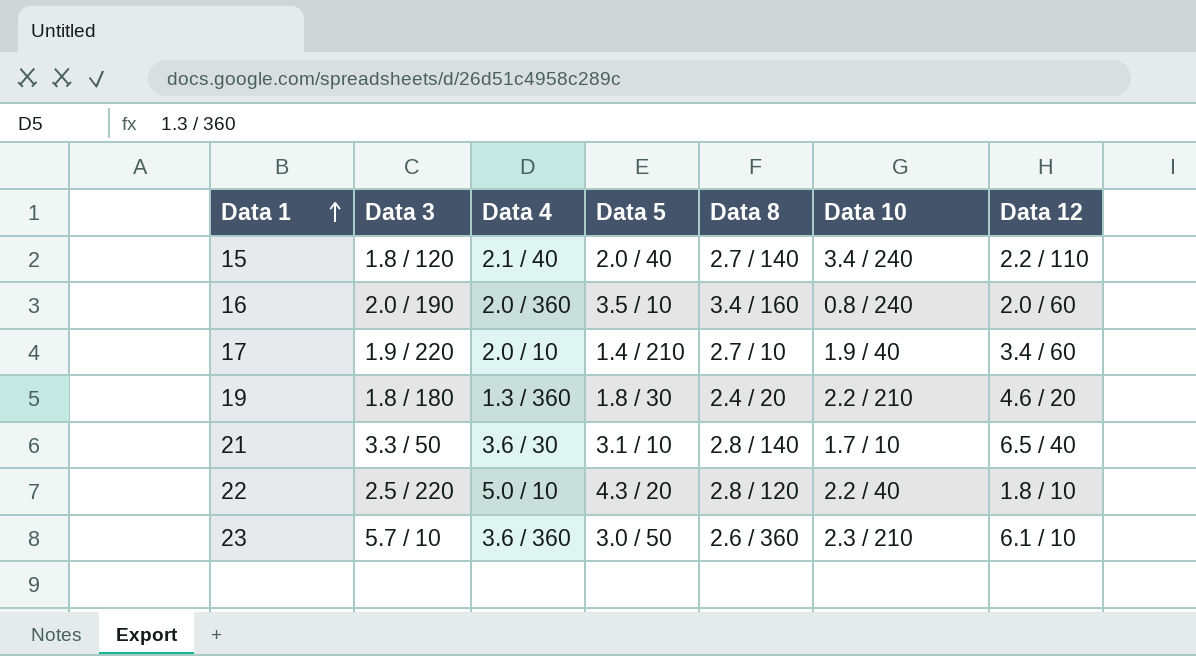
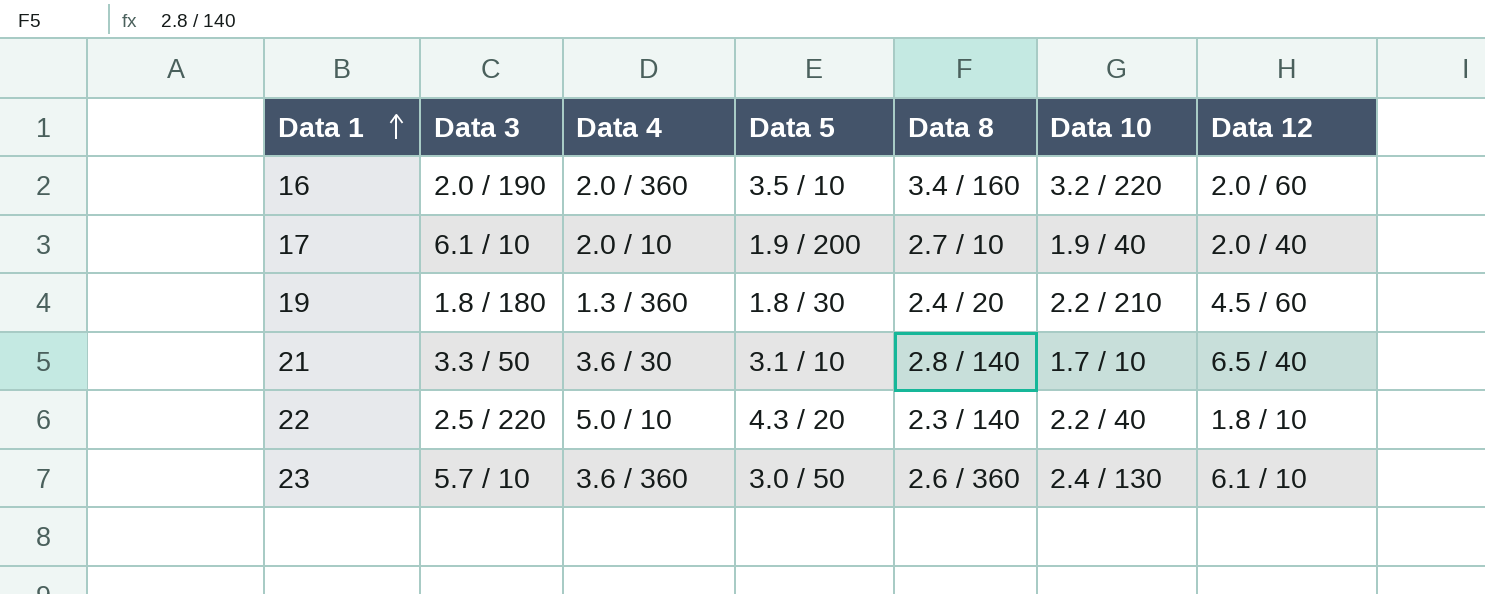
row 15: 1.8 / 120 | 2.1 / 40 | 2.0 / 40 | 2.7 / 140 | 3.4 / 240 | 2.2 / 110 -> none
16 | Data 10: 0.8 / 240 -> 3.2 / 220
17 | Data 3: 1.9 / 220 -> 6.1 / 10
17 | Data 5: 1.4 / 210 -> 1.9 / 200
17 | Data 12: 3.4 / 60 -> 2.0 / 40
19 | Data 12: 4.6 / 20 -> 4.5 / 60
22 | Data 8: 2.8 / 120 -> 2.3 / 140
23 | Data 10: 2.3 / 210 -> 2.4 / 130

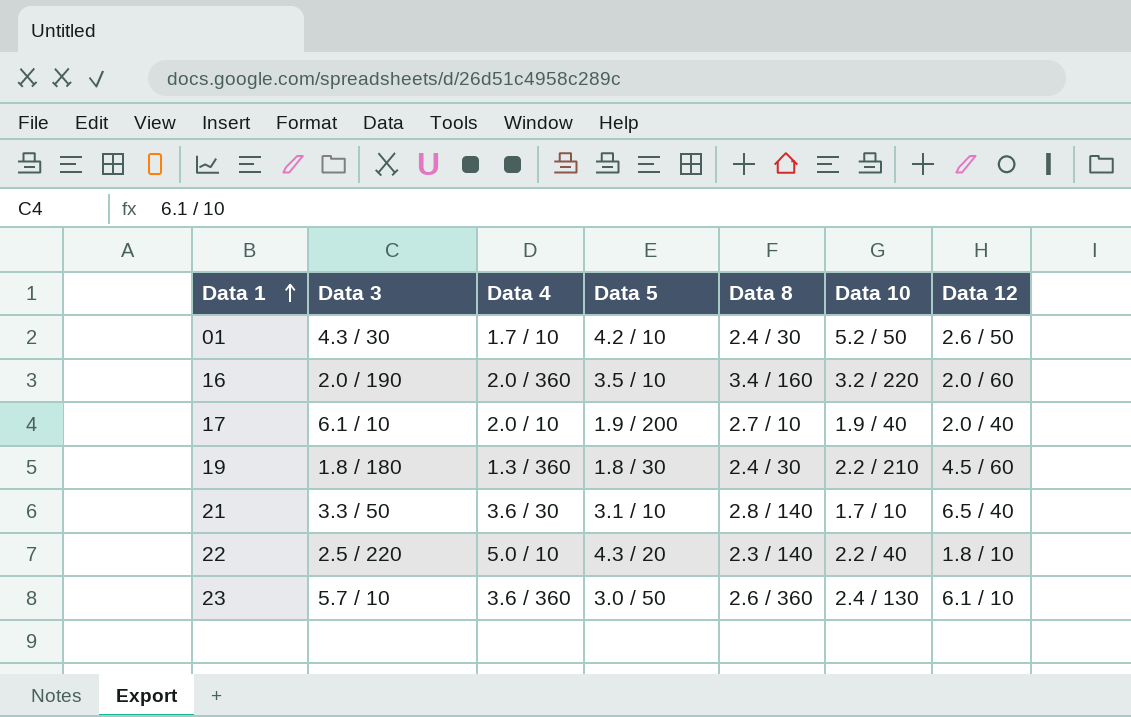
row 01: none -> 4.3 / 30 | 1.7 / 10 | 4.2 / 10 | 2.4 / 30 | 5.2 / 50 | 2.6 / 50
19 | Data 8: 2.4 / 20 -> 2.4 / 30

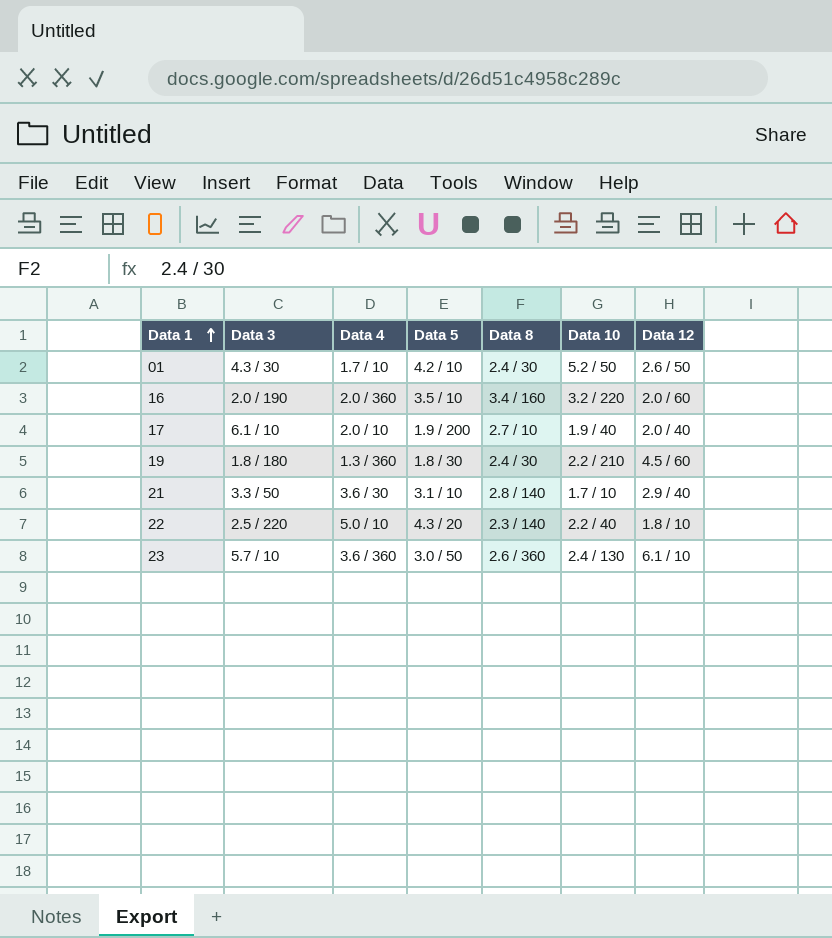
21 | Data 12: 6.5 / 40 -> 2.9 / 40

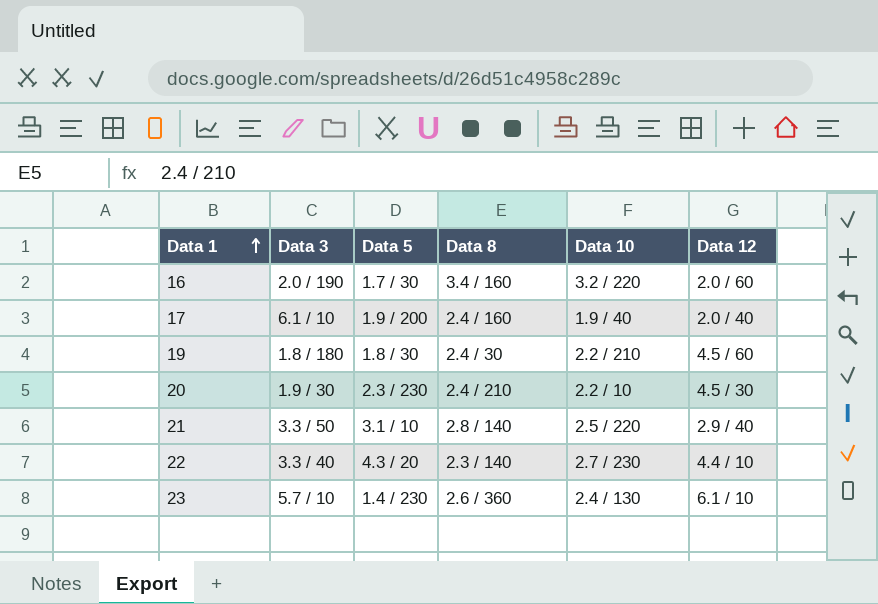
column Data 4 | position: 3 -> none
row 01: 4.3 / 30 | 1.7 / 10 | 4.2 / 10 | 2.4 / 30 | 5.2 / 50 | 2.6 / 50 -> none
16 | Data 5: 3.5 / 10 -> 1.7 / 30
17 | Data 8: 2.7 / 10 -> 2.4 / 160
row 20: none -> 1.9 / 30 | 2.3 / 230 | 2.4 / 210 | 2.2 / 10 | 4.5 / 30
21 | Data 10: 1.7 / 10 -> 2.5 / 220
22 | Data 3: 2.5 / 220 -> 3.3 / 40
22 | Data 10: 2.2 / 40 -> 2.7 / 230
22 | Data 12: 1.8 / 10 -> 4.4 / 10
23 | Data 5: 3.0 / 50 -> 1.4 / 230

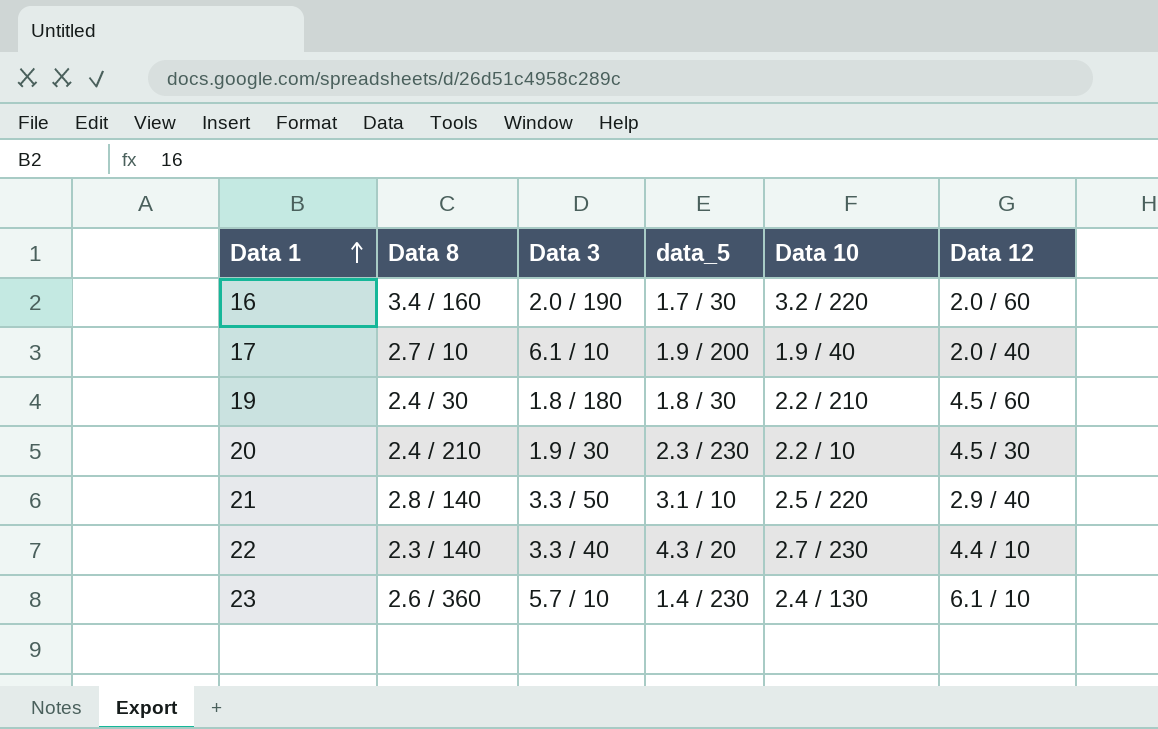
column Data 8 | position: 4 -> 2
column name: Data 5 -> data_5
17 | Data 8: 2.4 / 160 -> 2.7 / 10

